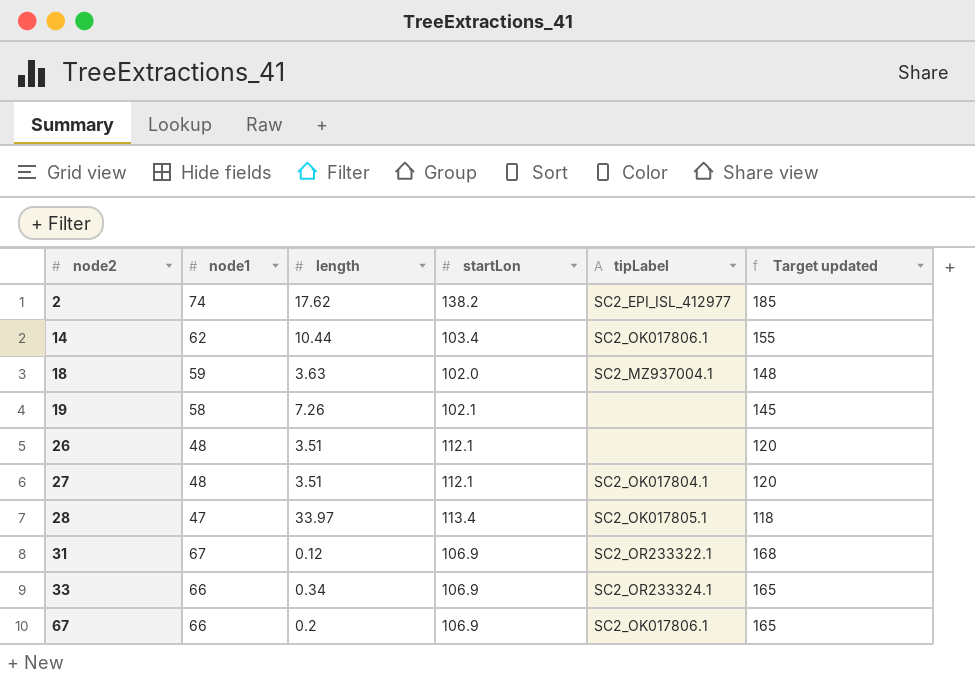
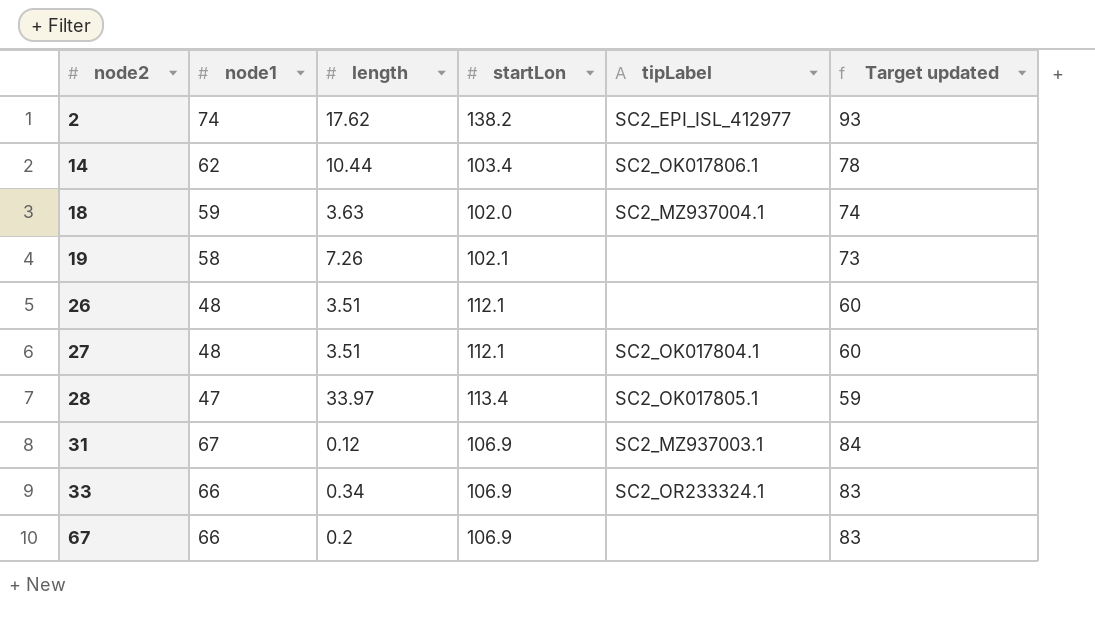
column Target updated | formula: [node1] * 2.5 -> [node1] * 1.25
31 | tipLabel: SC2_OR233322.1 -> SC2_MZ937003.1
67 | tipLabel: SC2_OK017806.1 -> none

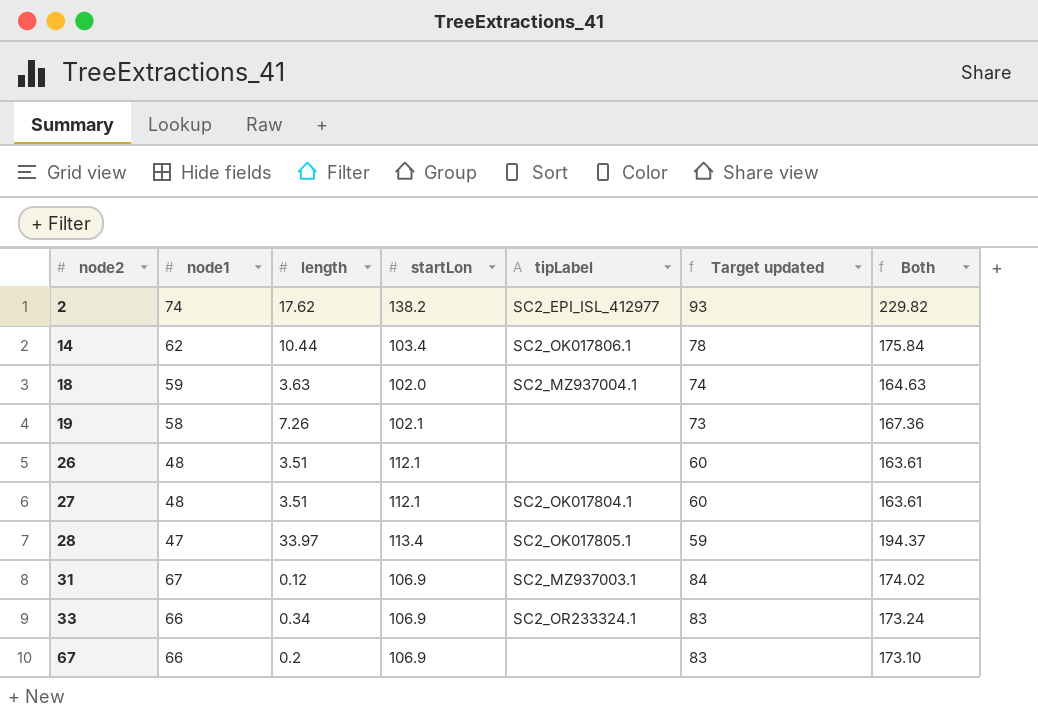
column Both | formula: none -> [node1] + [length] + [startLon]

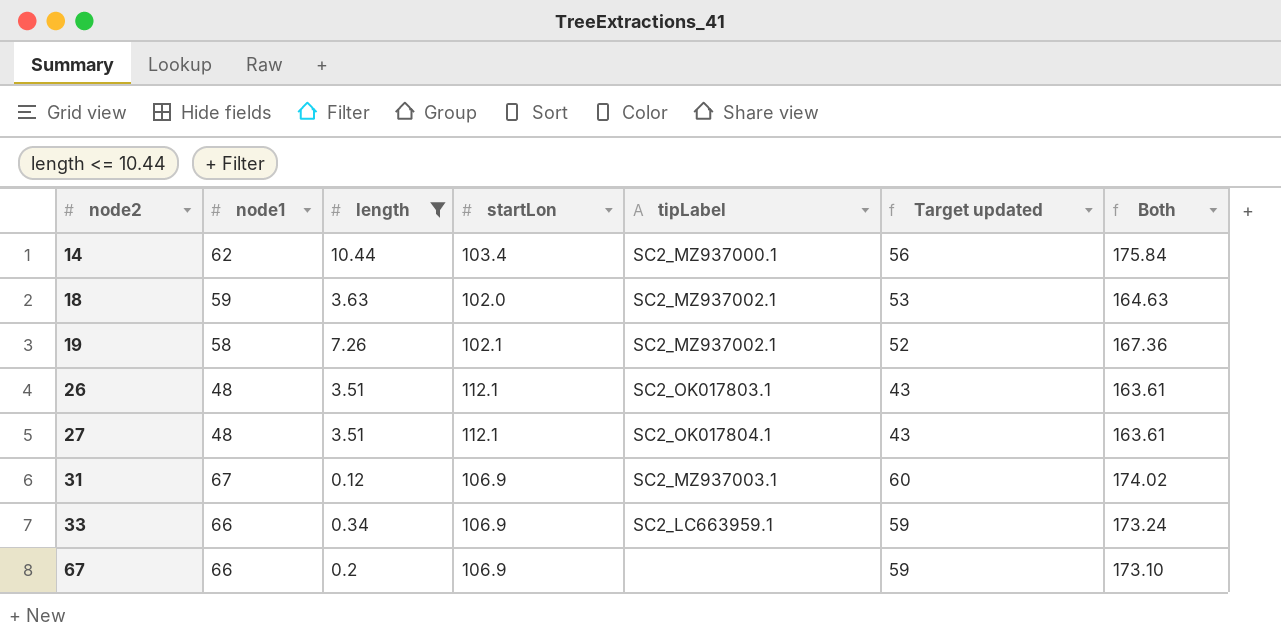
filter: none -> length <= 10.44
column Target updated | formula: [node1] * 1.25 -> [node1] * 0.9
14 | tipLabel: SC2_OK017806.1 -> SC2_MZ937000.1
18 | tipLabel: SC2_MZ937004.1 -> SC2_MZ937002.1
19 | tipLabel: none -> SC2_MZ937002.1
26 | tipLabel: none -> SC2_OK017803.1
33 | tipLabel: SC2_OR233324.1 -> SC2_LC663959.1

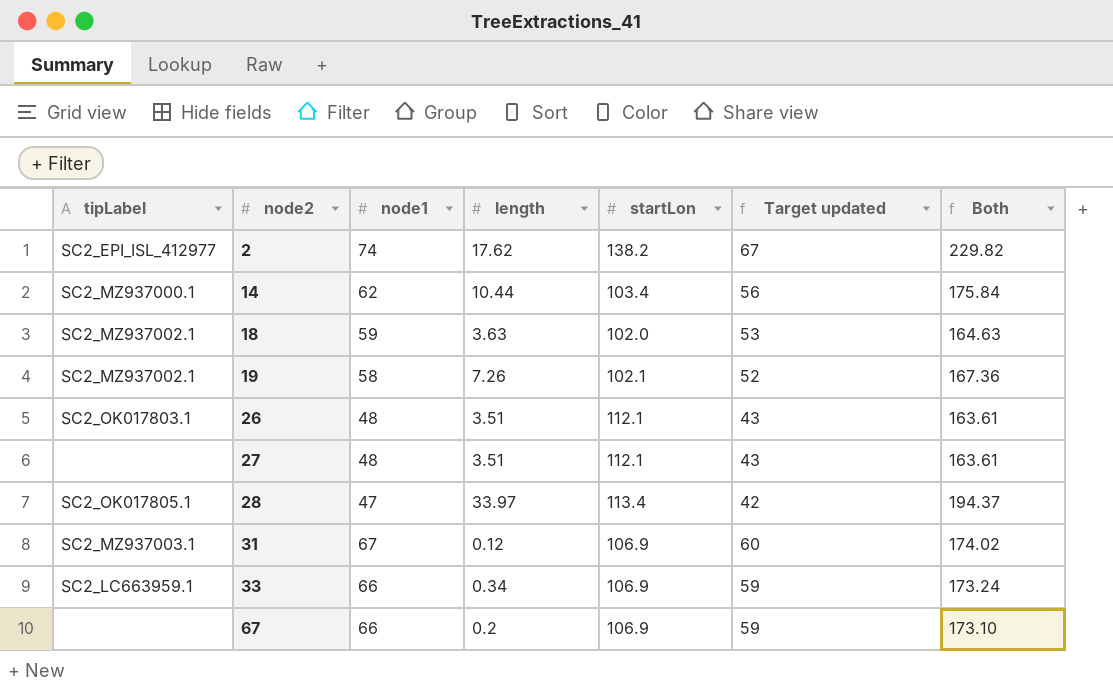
filter: length <= 10.44 -> none
column tipLabel | position: 5 -> 1
27 | tipLabel: SC2_OK017804.1 -> none

